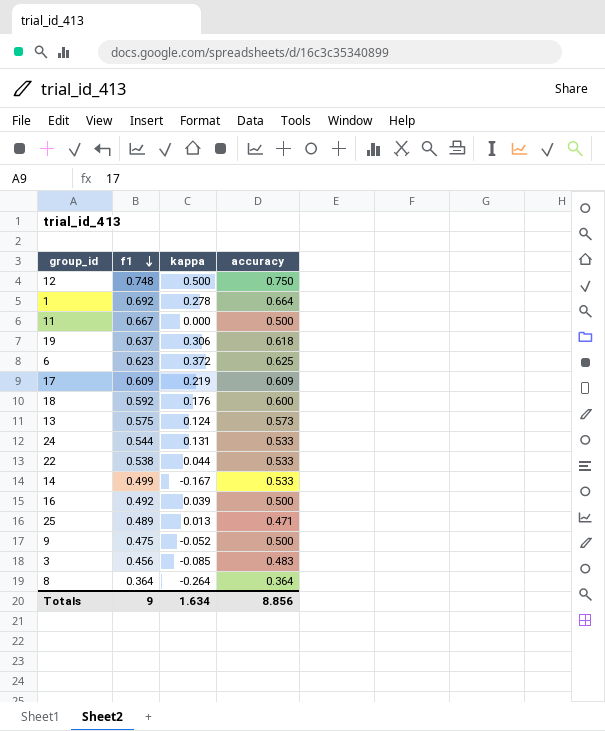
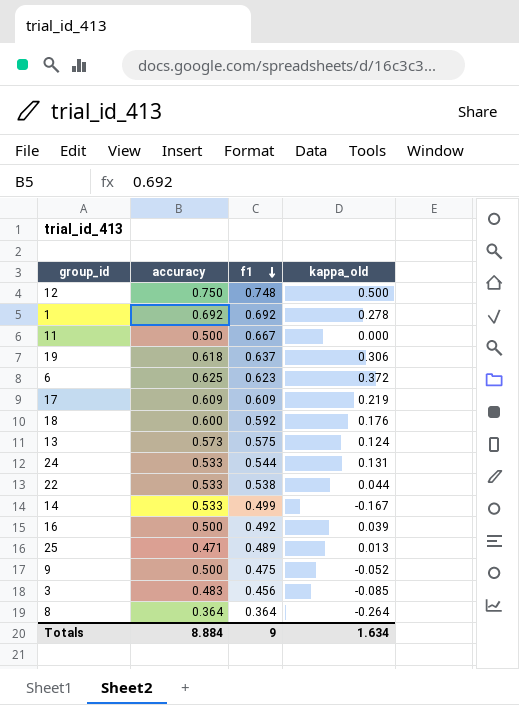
column accuracy | position: 4 -> 2
column name: kappa -> kappa_old
1 | accuracy: 0.664 -> 0.692
Totals | accuracy: 8.856 -> 8.884

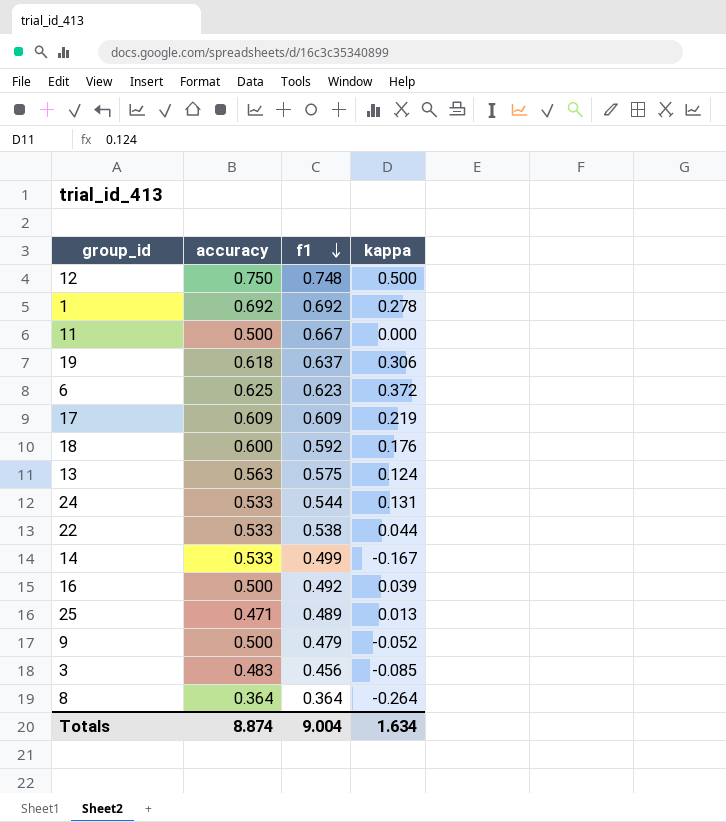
column name: kappa_old -> kappa
13 | accuracy: 0.573 -> 0.563
9 | f1: 0.475 -> 0.479
Totals | accuracy: 8.884 -> 8.874
Totals | f1: 9 -> 9.004

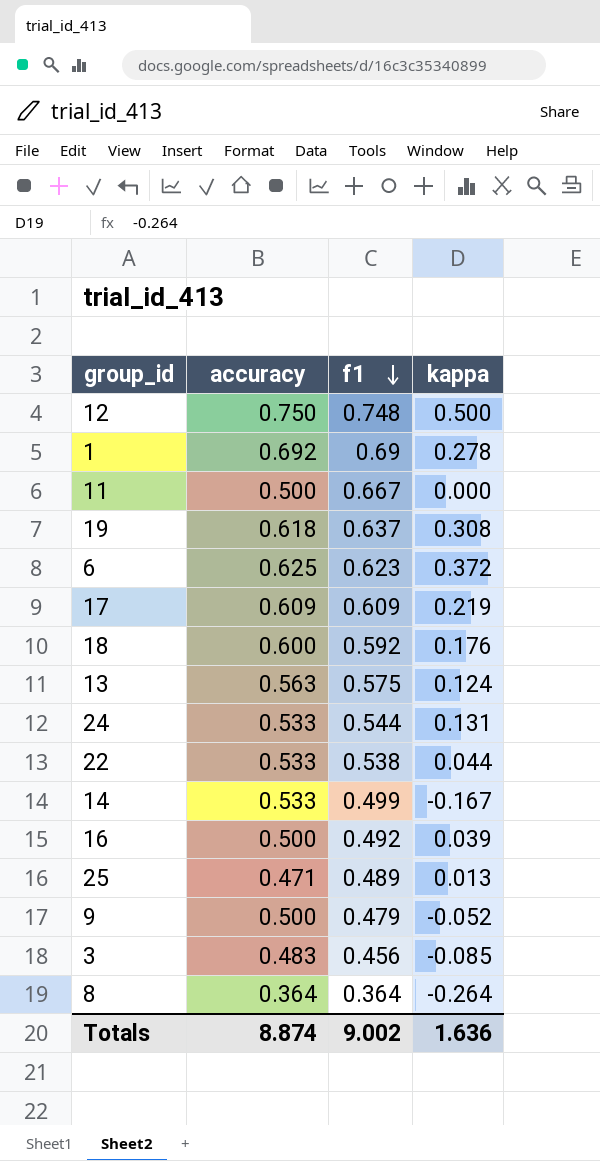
1 | f1: 0.692 -> 0.69
19 | kappa: 0.306 -> 0.308
Totals | f1: 9.004 -> 9.002
Totals | kappa: 1.634 -> 1.636

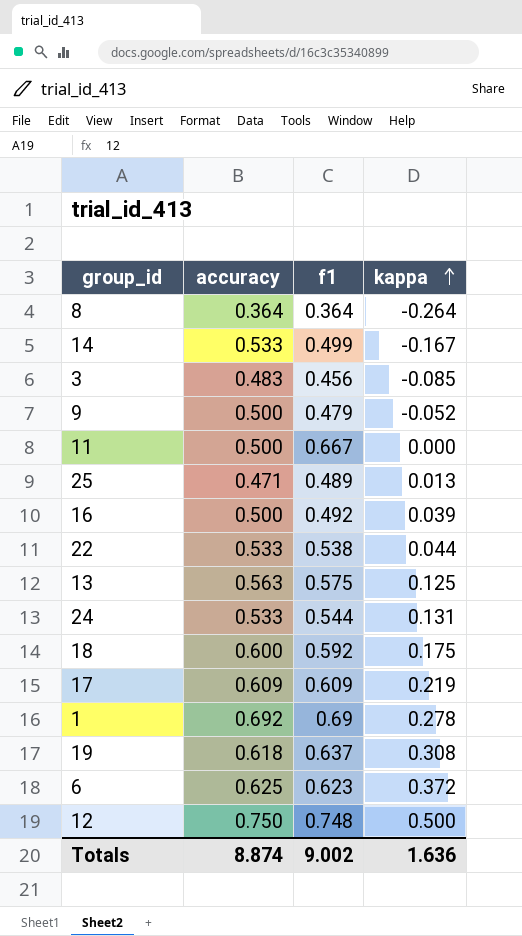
row order: f1 descending -> kappa ascending
13 | kappa: 0.124 -> 0.125
18 | kappa: 0.176 -> 0.175

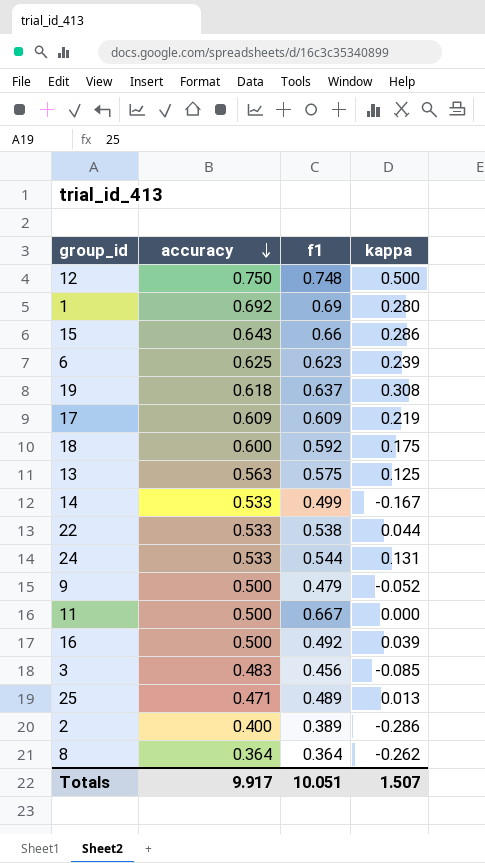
row order: kappa ascending -> accuracy descending
1 | kappa: 0.278 -> 0.280
row 15: none -> 0.643 | 0.66 | 0.286
6 | kappa: 0.372 -> 0.239
row 2: none -> 0.400 | 0.389 | -0.286
8 | kappa: -0.264 -> -0.262
Totals | accuracy: 8.874 -> 9.917
Totals | f1: 9.002 -> 10.051
Totals | kappa: 1.636 -> 1.507

